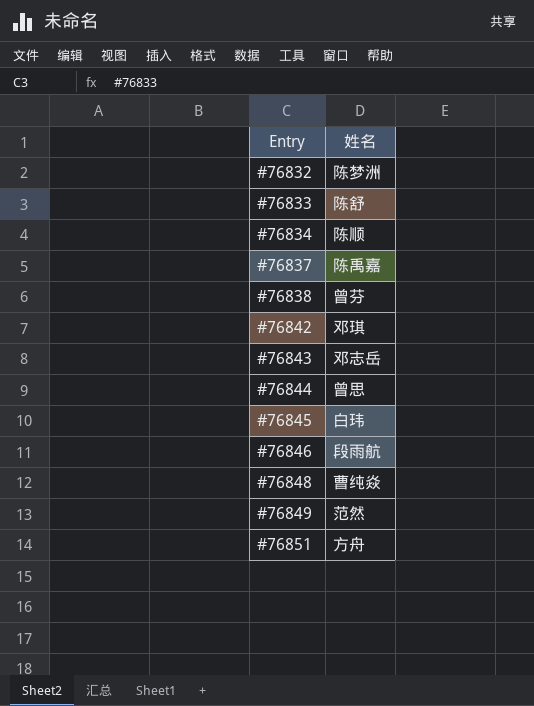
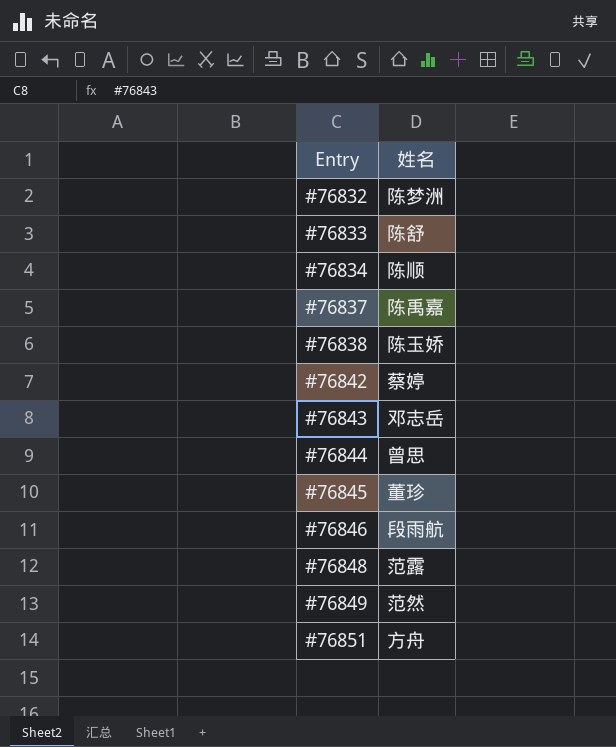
#76838 | 姓名: 曾芬 -> 陈玉娇
#76842 | 姓名: 邓琪 -> 蔡婷
#76845 | 姓名: 白玮 -> 董珍
#76848 | 姓名: 曹纯焱 -> 范露

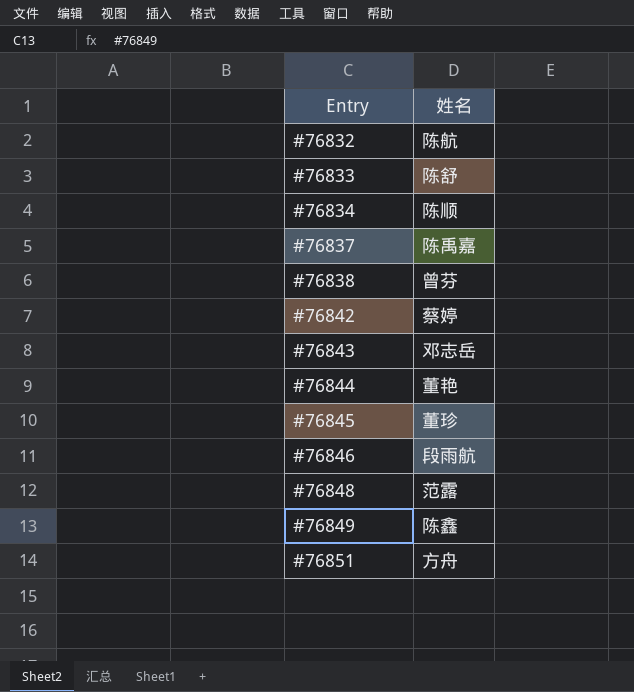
#76832 | 姓名: 陈梦洲 -> 陈航
#76838 | 姓名: 陈玉娇 -> 曾芬
#76844 | 姓名: 曾思 -> 董艳
#76849 | 姓名: 范然 -> 陈鑫

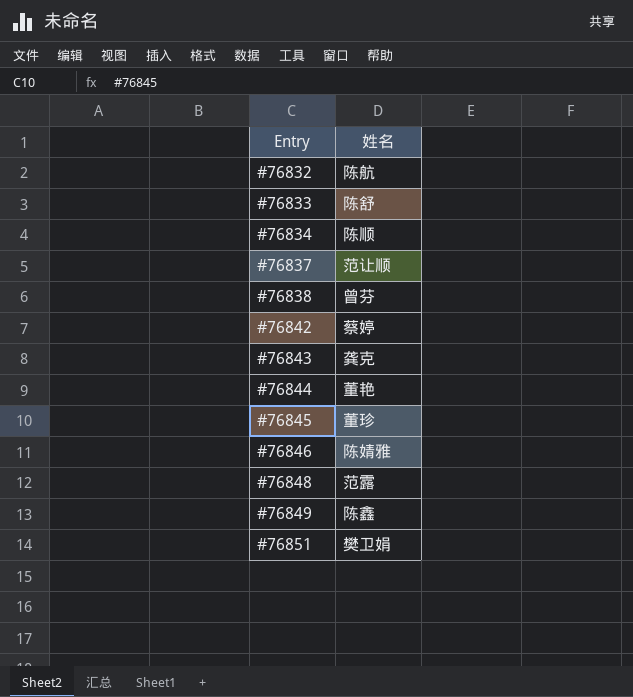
#76837 | 姓名: 陈禹嘉 -> 范让顺
#76843 | 姓名: 邓志岳 -> 龚克
#76846 | 姓名: 段雨航 -> 陈婧雅
#76851 | 姓名: 方舟 -> 樊卫娟

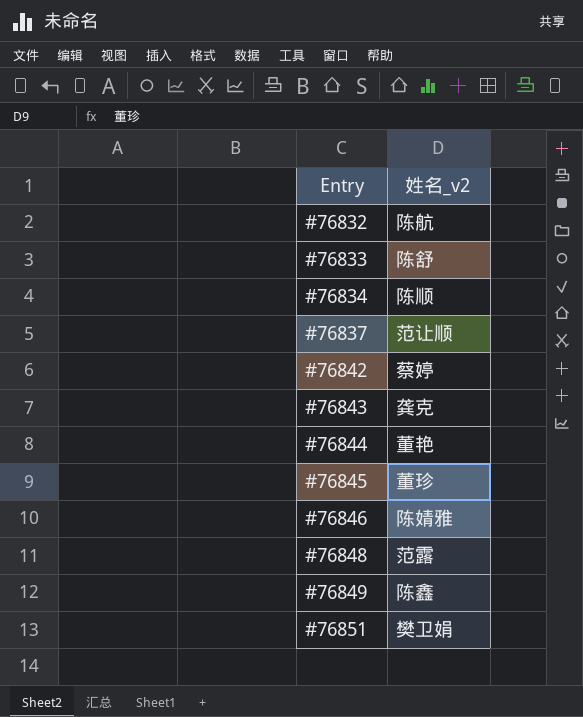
column name: 姓名 -> 姓名_v2
row #76838: 曾芬 -> none

